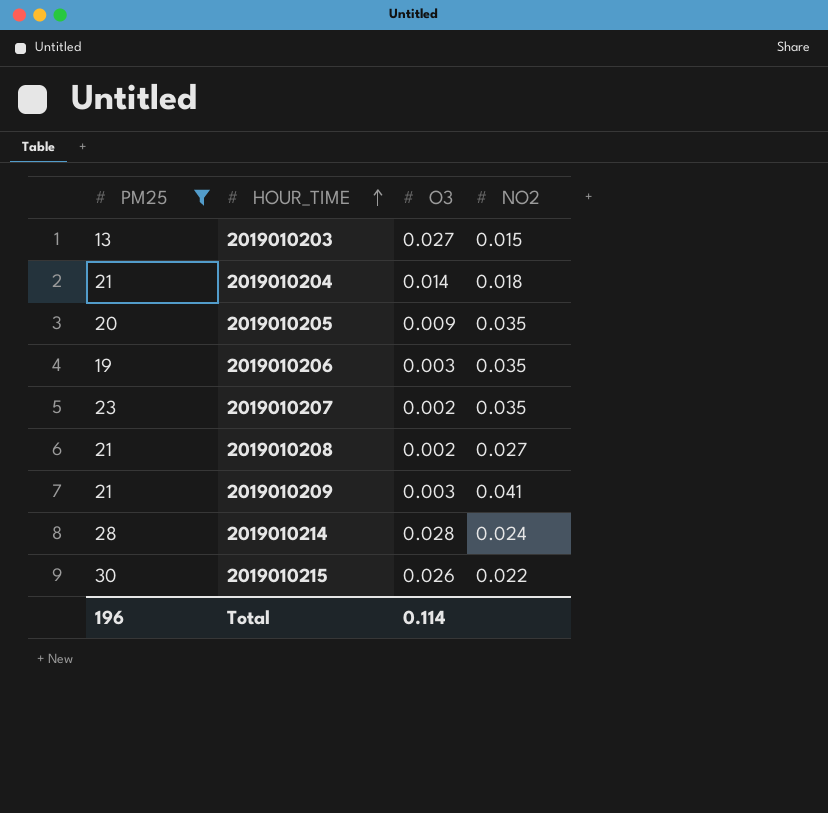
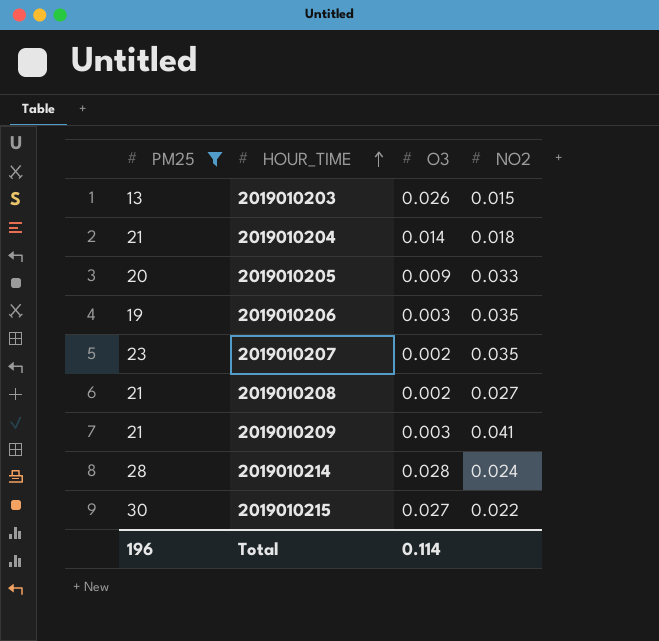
2019010203 | O3: 0.027 -> 0.026
2019010205 | NO2: 0.035 -> 0.033
2019010215 | O3: 0.026 -> 0.027

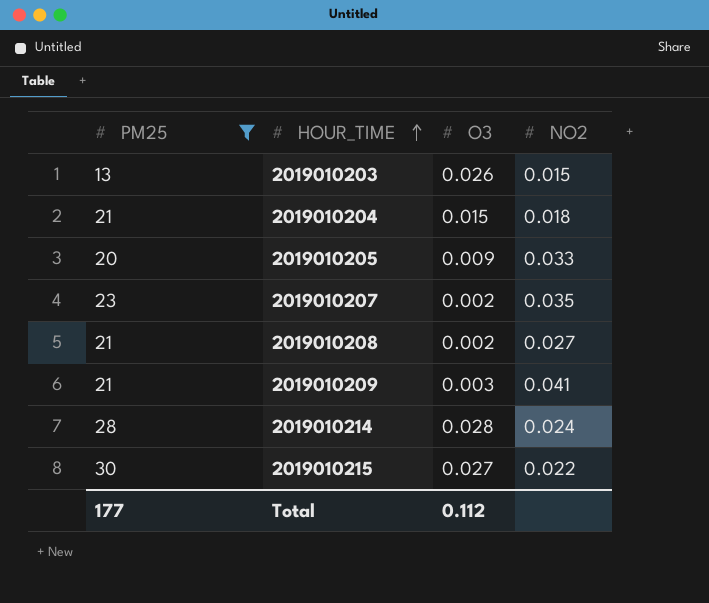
row 2019010206: 19 | 0.003 | 0.035 -> none
2019010204 | O3: 0.014 -> 0.015
Total | PM25: 196 -> 177
Total | O3: 0.114 -> 0.112

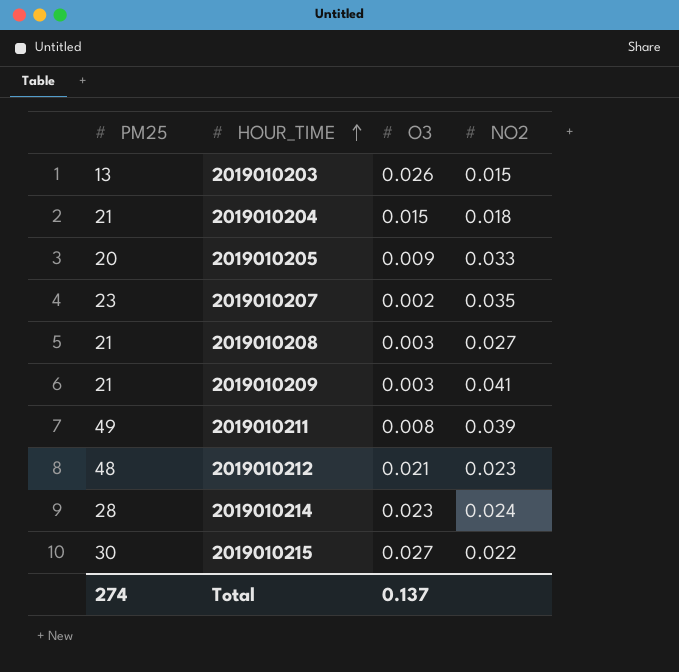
filter: PM25 <= 30 -> none
2019010208 | O3: 0.002 -> 0.003
2019010214 | O3: 0.028 -> 0.023
Total | PM25: 177 -> 274
Total | O3: 0.112 -> 0.137

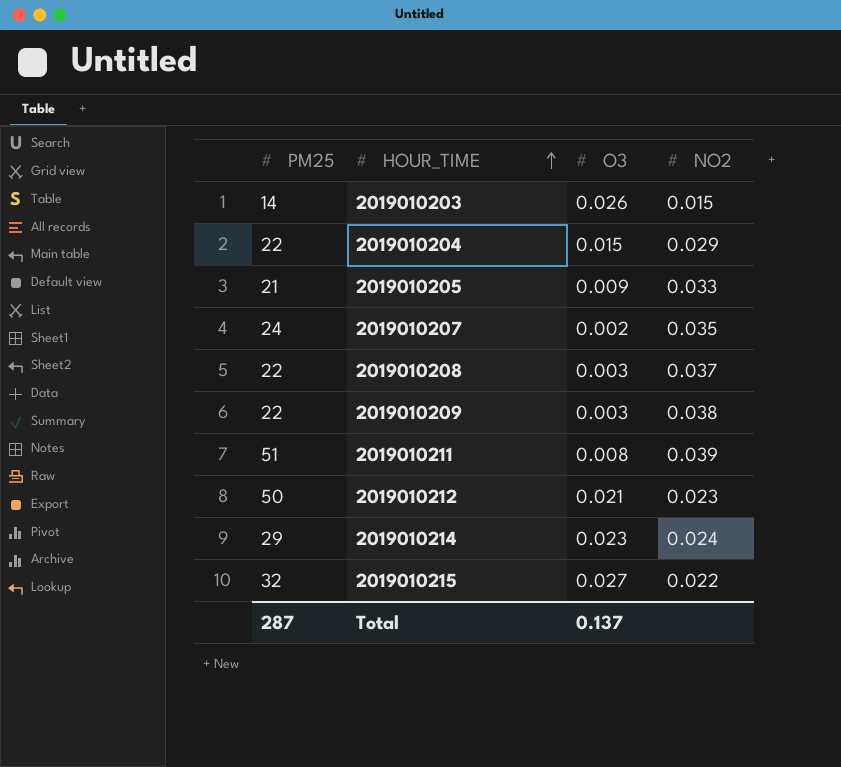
2019010203 | PM25: 13 -> 14
2019010204 | PM25: 21 -> 22
2019010204 | NO2: 0.018 -> 0.029
2019010205 | PM25: 20 -> 21
2019010207 | PM25: 23 -> 24
2019010208 | PM25: 21 -> 22
2019010208 | NO2: 0.027 -> 0.037
2019010209 | PM25: 21 -> 22
2019010209 | NO2: 0.041 -> 0.038
2019010211 | PM25: 49 -> 51
2019010212 | PM25: 48 -> 50
2019010214 | PM25: 28 -> 29
2019010215 | PM25: 30 -> 32
Total | PM25: 274 -> 287

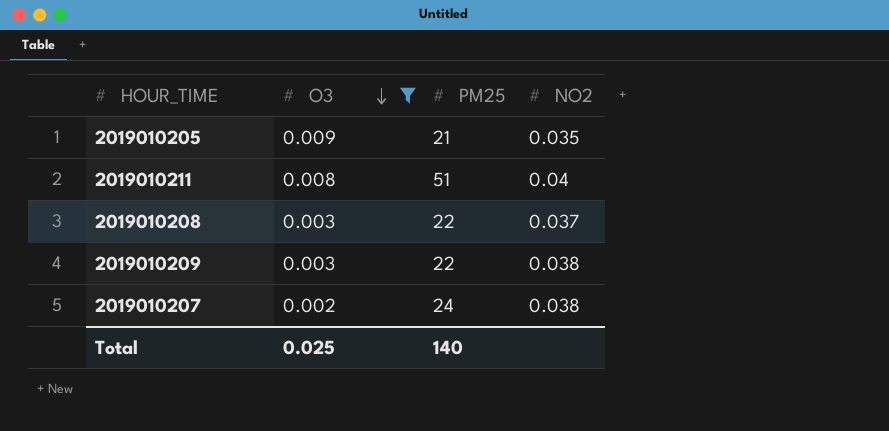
filter: none -> O3 <= 0.009
row order: HOUR_TIME ascending -> O3 descending
column PM25 | position: 1 -> 3
2019010205 | NO2: 0.033 -> 0.035
2019010211 | NO2: 0.039 -> 0.04
2019010207 | NO2: 0.035 -> 0.038
Total | O3: 0.137 -> 0.025
Total | PM25: 287 -> 140

